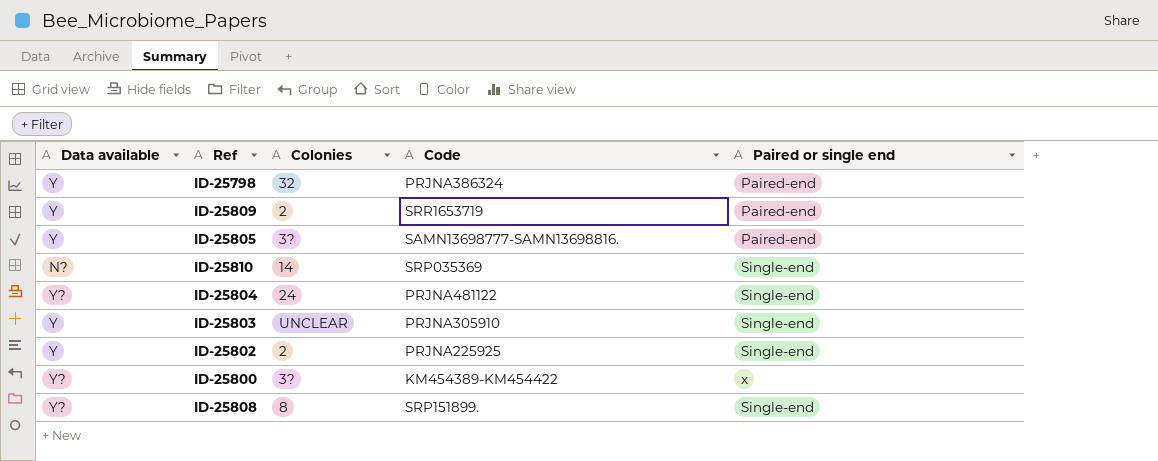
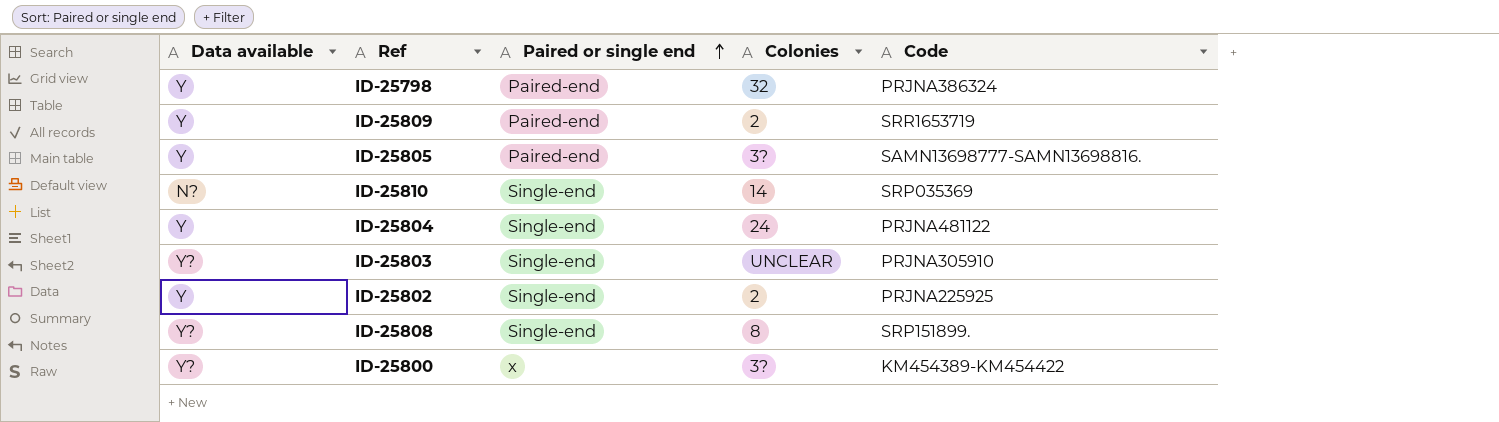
row order: none -> Paired or single end ascending
column Paired or single end | position: 5 -> 3
ID-25804 | Data available: Y? -> Y
ID-25803 | Data available: Y -> Y?

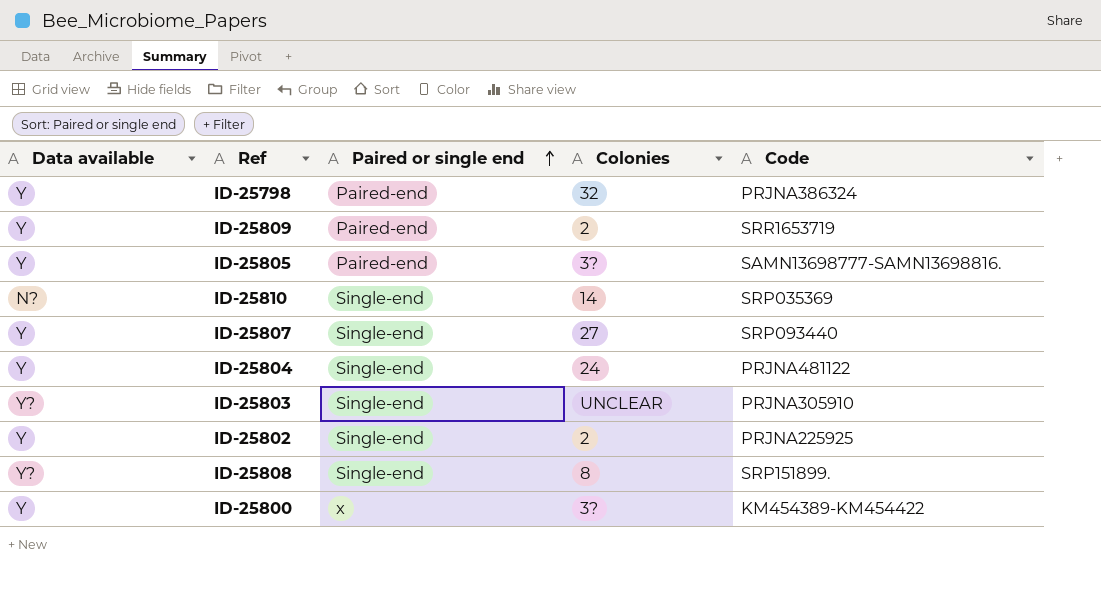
row ID-25807: none -> Y | Single-end | 27 | SRP093440
ID-25800 | Data available: Y? -> Y

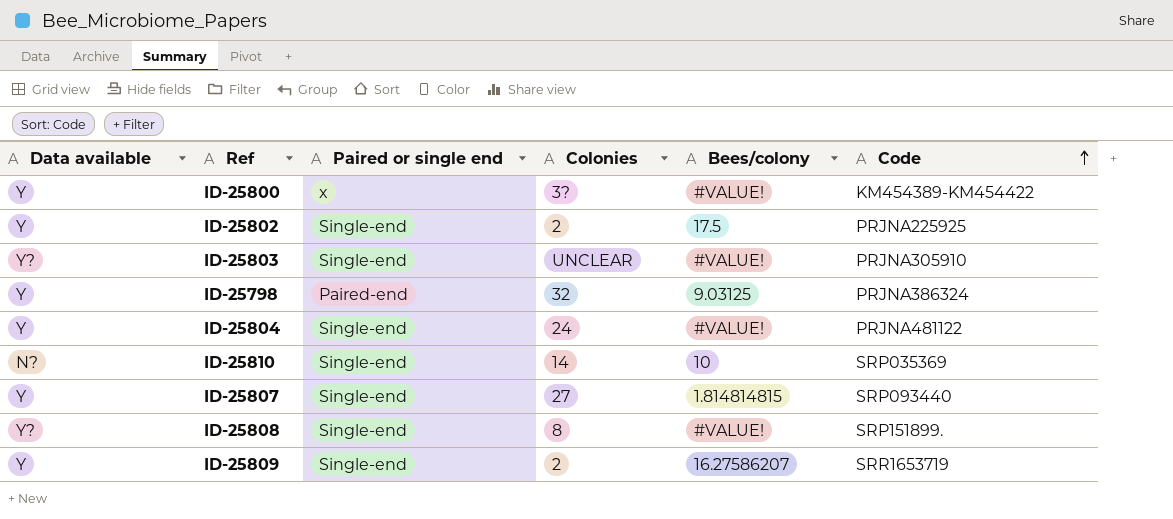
row order: Paired or single end ascending -> Code ascending
column Bees/colony | position: none -> 5
row ID-25805: Y | Paired-end | 3? | SAMN13698777-SAMN13698816. -> none
ID-25809 | Paired or single end: Paired-end -> Single-end

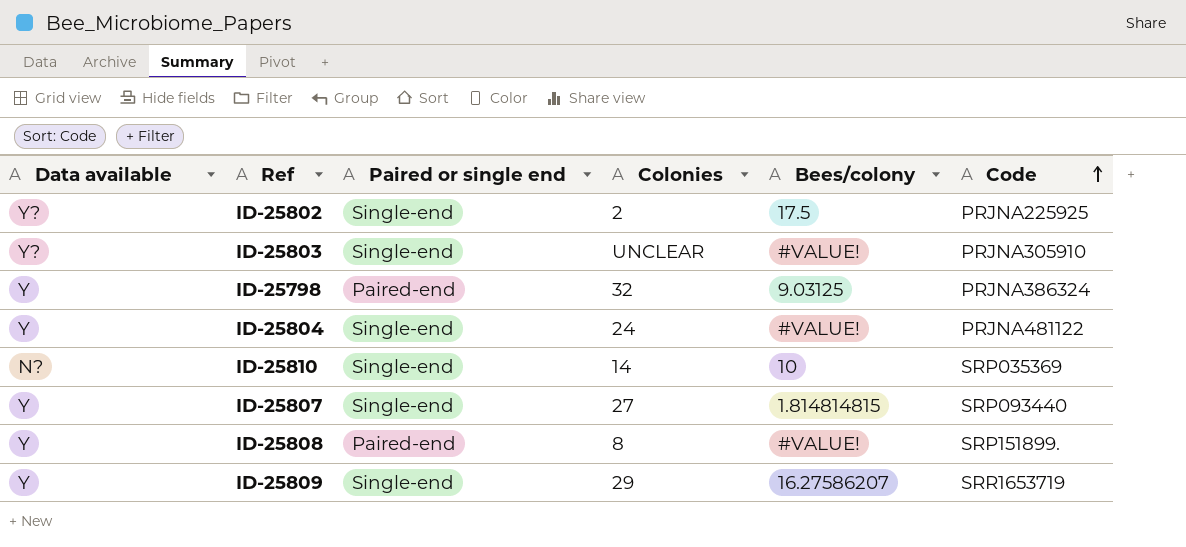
row ID-25800: Y | x | 3? | #VALUE! | KM454389-KM454422 -> none
ID-25802 | Data available: Y -> Y?
ID-25808 | Data available: Y? -> Y
ID-25808 | Paired or single end: Single-end -> Paired-end
ID-25809 | Colonies: 2 -> 29

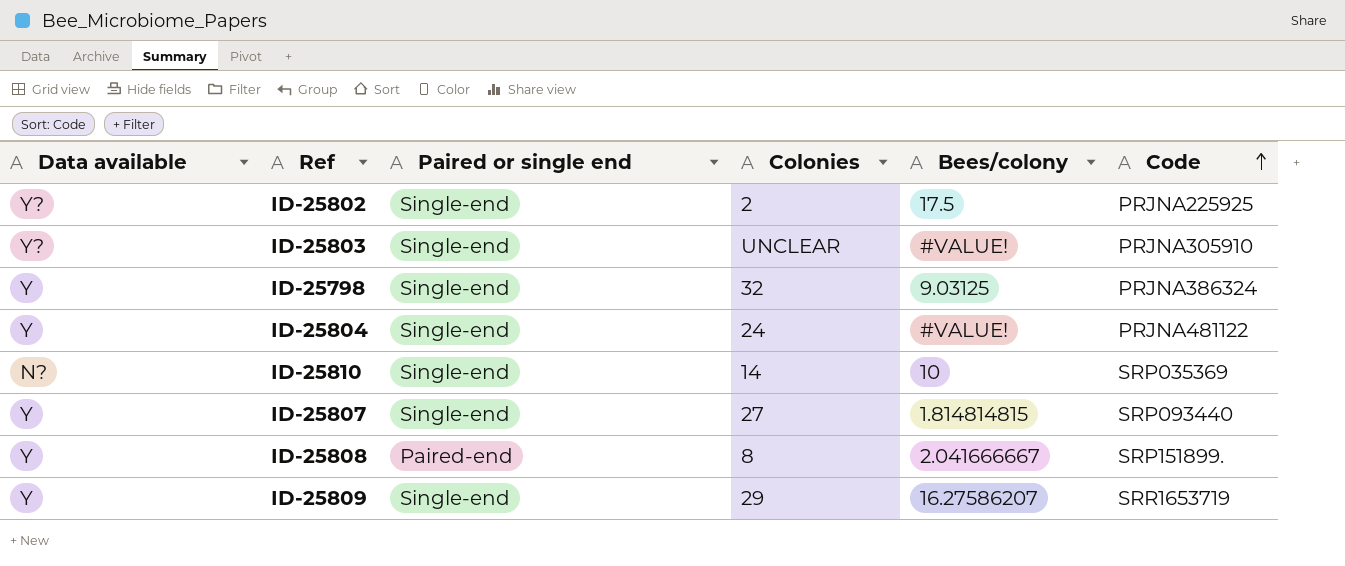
ID-25798 | Paired or single end: Paired-end -> Single-end
ID-25808 | Bees/colony: #VALUE! -> 2.041666667

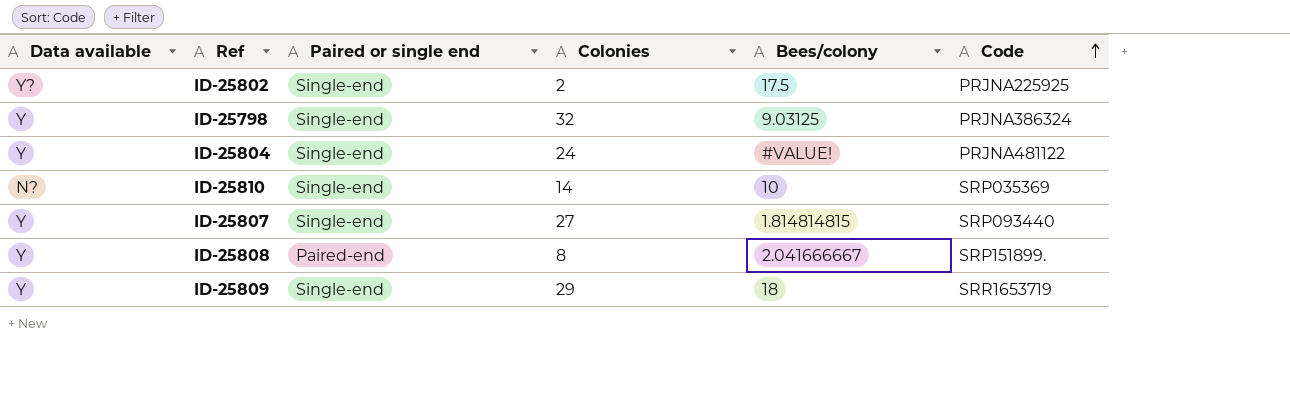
row ID-25803: Y? | Single-end | UNCLEAR | #VALUE! | PRJNA305910 -> none
ID-25809 | Bees/colony: 16.27586207 -> 18

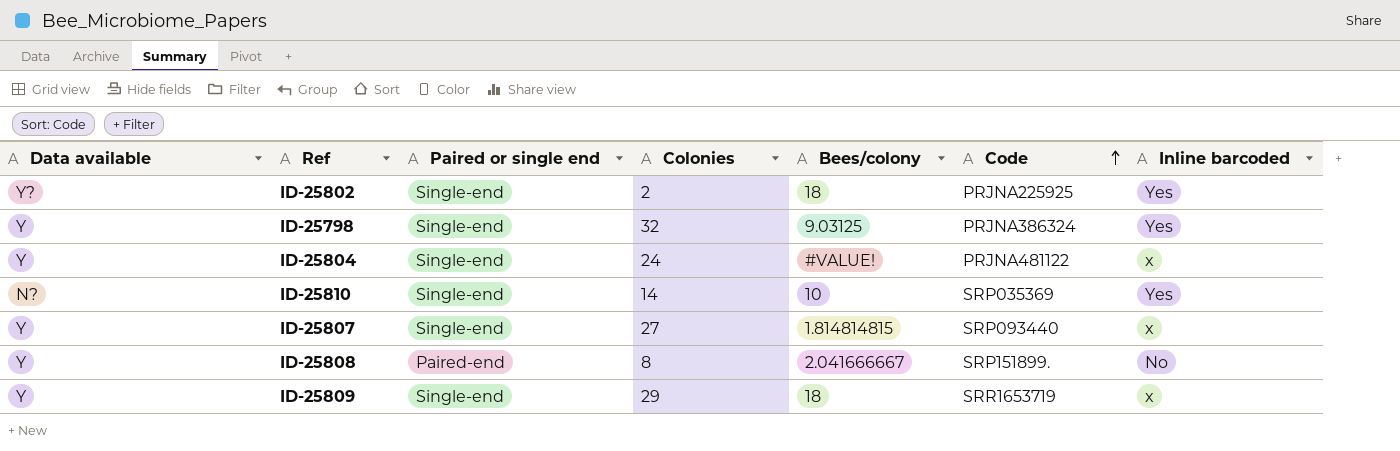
column Inline barcoded | position: none -> 7
ID-25802 | Bees/colony: 17.5 -> 18

